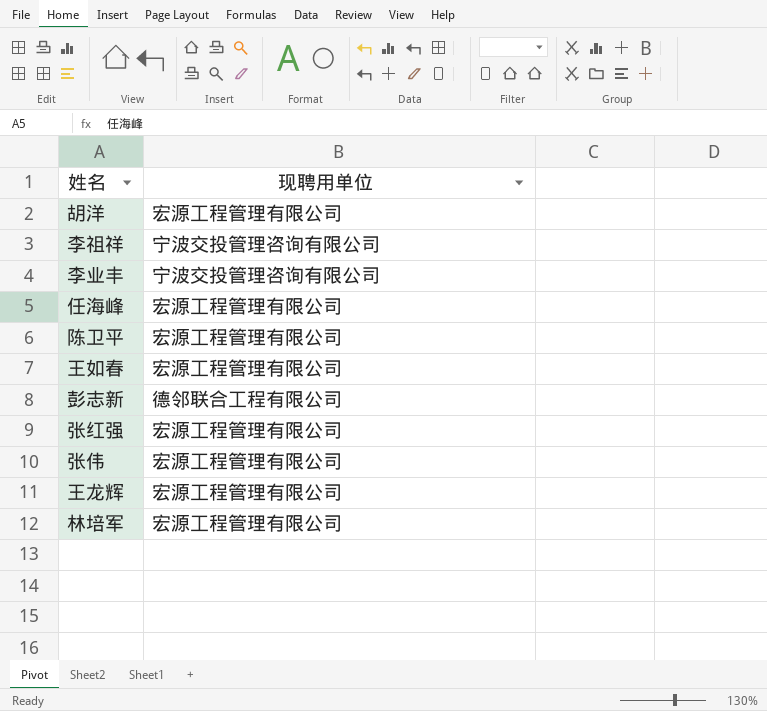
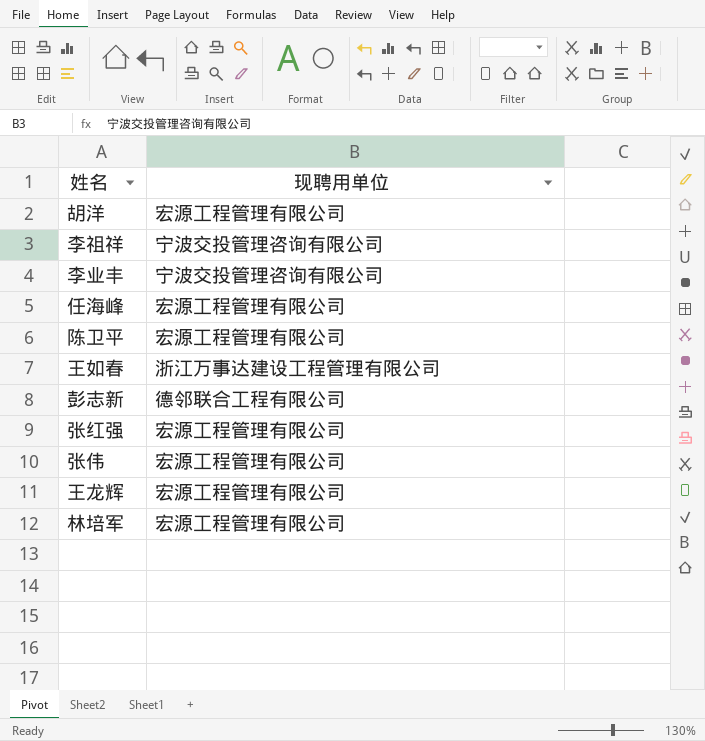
王如春 | 现聘用单位: 宏源工程管理有限公司 -> 浙江万事达建设工程管理有限公司

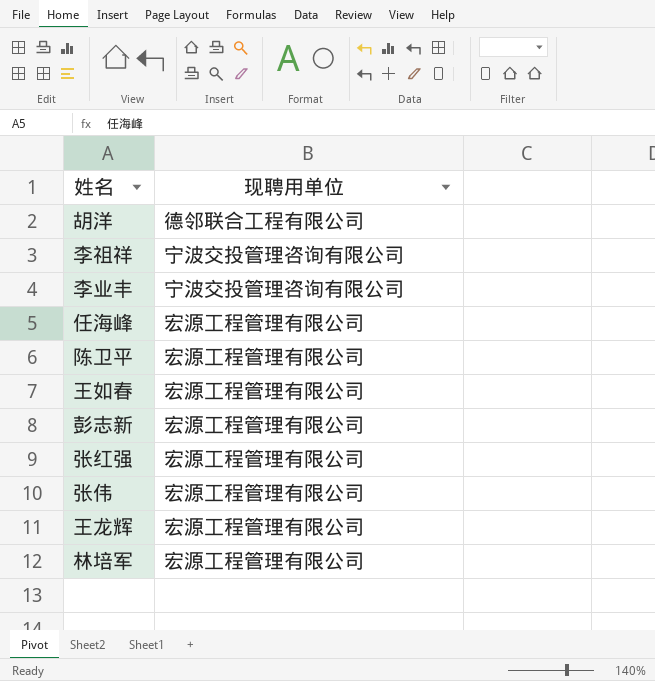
胡洋 | 现聘用单位: 宏源工程管理有限公司 -> 德邻联合工程有限公司
王如春 | 现聘用单位: 浙江万事达建设工程管理有限公司 -> 宏源工程管理有限公司
彭志新 | 现聘用单位: 德邻联合工程有限公司 -> 宏源工程管理有限公司

